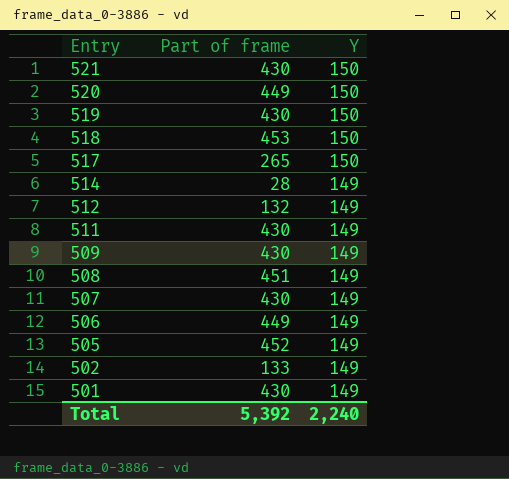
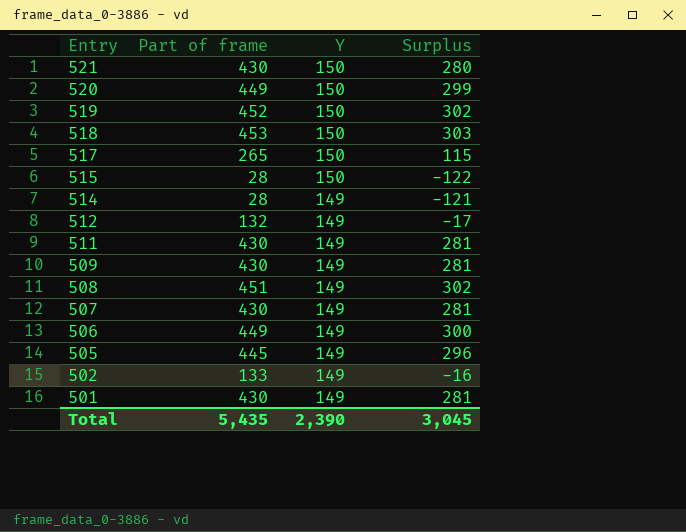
column Surplus | formula: none -> [Part of frame] - [Y]
519 | Part of frame: 430 -> 452
row 515: none -> 28 | 150 | -122
505 | Part of frame: 452 -> 445
Total | Part of frame: 5,392 -> 5,435
Total | Y: 2,240 -> 2,390

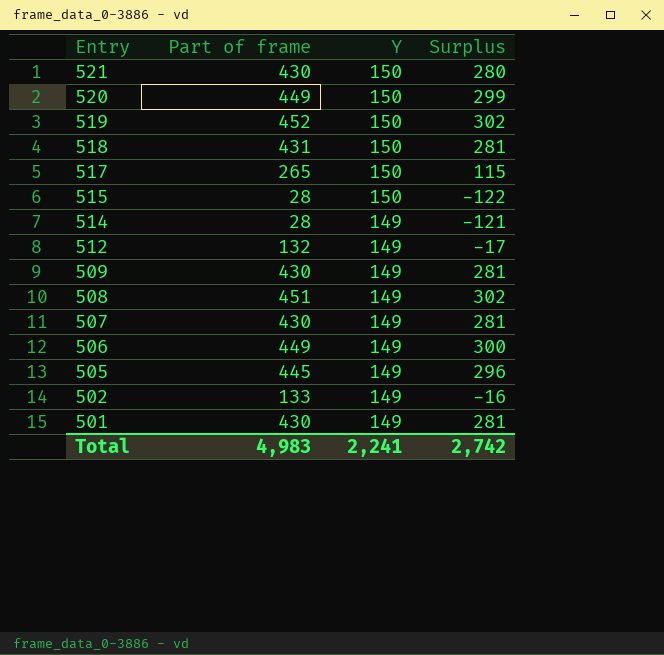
row 511: 430 | 149 | 281 -> none
518 | Part of frame: 453 -> 431
518 | Surplus: 303 -> 281
Total | Part of frame: 5,435 -> 4,983
Total | Y: 2,390 -> 2,241
Total | Surplus: 3,045 -> 2,742

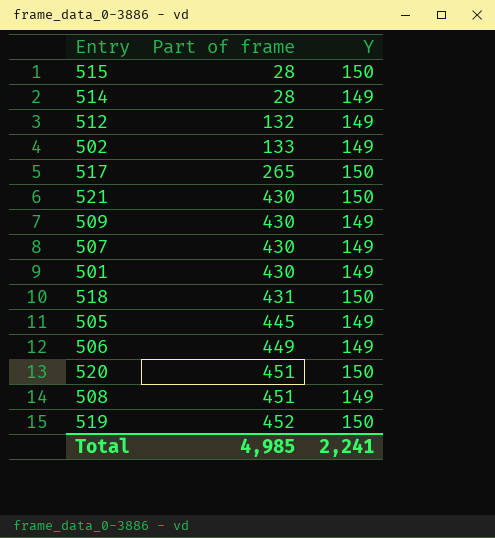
row order: Entry descending -> Part of frame ascending
column Surplus | formula: [Part of frame] - [Y] -> none
520 | Part of frame: 449 -> 451
Total | Part of frame: 4,983 -> 4,985

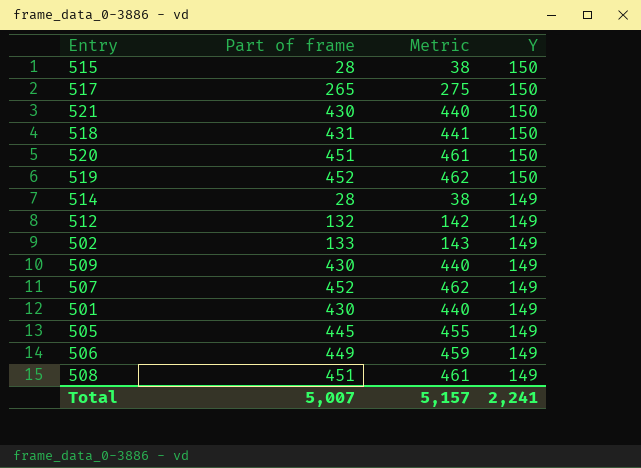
row order: Part of frame ascending -> Y descending
column Metric | formula: none -> [Part of frame] + 10
507 | Part of frame: 430 -> 452
Total | Part of frame: 4,985 -> 5,007

